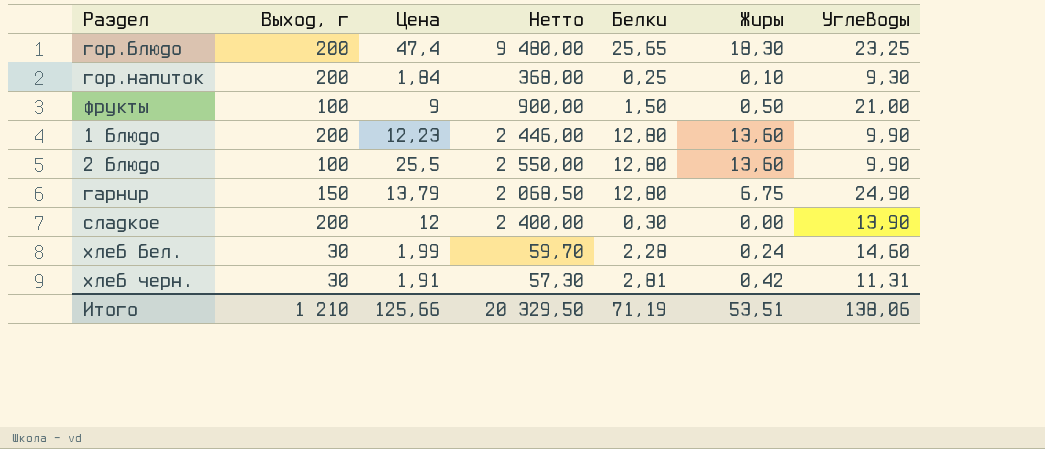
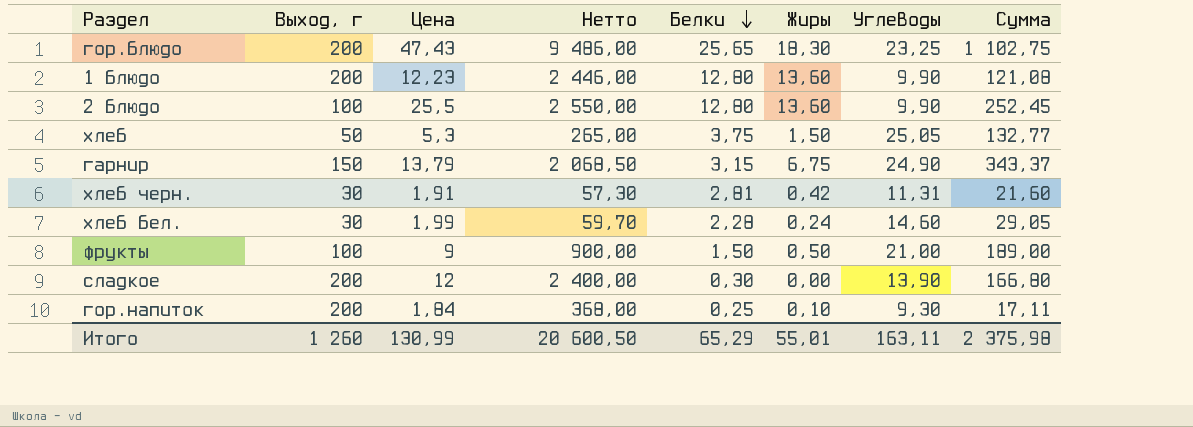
row order: none -> Белки descending
column Сумма | formula: none -> [Цена] * [Углеводы]
гор.блюдо | Цена: 47,4 -> 47,43
гор.блюдо | Нетто: 9 480,00 -> 9 486,00
row хлеб: none -> 50 | 5,3 | 265,00 | 3,75 | 1,50 | 25,05 | 132,77
гарнир | Белки: 12,80 -> 3,15
Итого | Выход, г: 1 210 -> 1 260
Итого | Цена: 125,66 -> 130,99
Итого | Нетто: 20 329,50 -> 20 600,50
Итого | Белки: 71,19 -> 65,29
Итого | Жиры: 53,51 -> 55,01
Итого | Углеводы: 138,06 -> 163,11

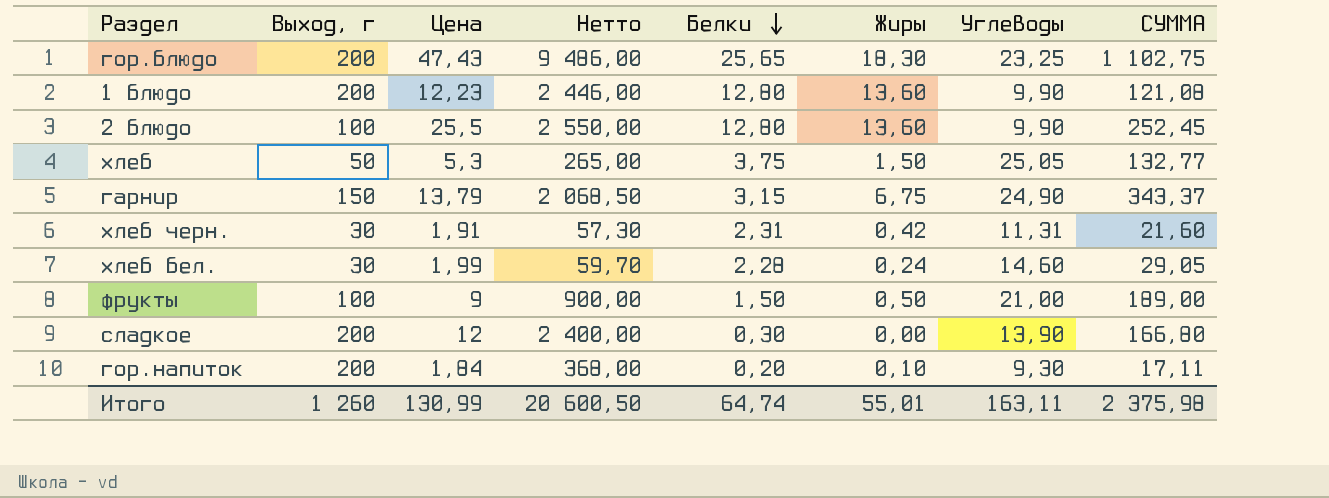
column name: Сумма -> СУММА
хлеб черн. | Белки: 2,81 -> 2,31
гор.напиток | Белки: 0,25 -> 0,20
Итого | Белки: 65,29 -> 64,74

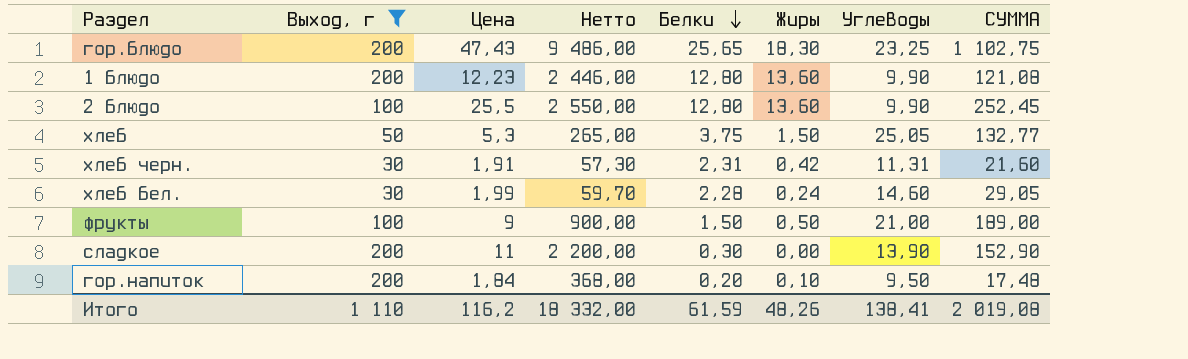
filter: none -> Выход, г != 150
сладкое | Цена: 12 -> 11
сладкое | Нетто: 2 400,00 -> 2 200,00
сладкое | СУММА: 166,80 -> 152,90
гор.напиток | Углеводы: 9,30 -> 9,50
гор.напиток | СУММА: 17,11 -> 17,48
Итого | Выход, г: 1 260 -> 1 110
Итого | Цена: 130,99 -> 116,2
Итого | Нетто: 20 600,50 -> 18 332,00
Итого | Белки: 64,74 -> 61,59
Итого | Жиры: 55,01 -> 48,26
Итого | Углеводы: 163,11 -> 138,41
Итого | СУММА: 2 375,98 -> 2 019,08

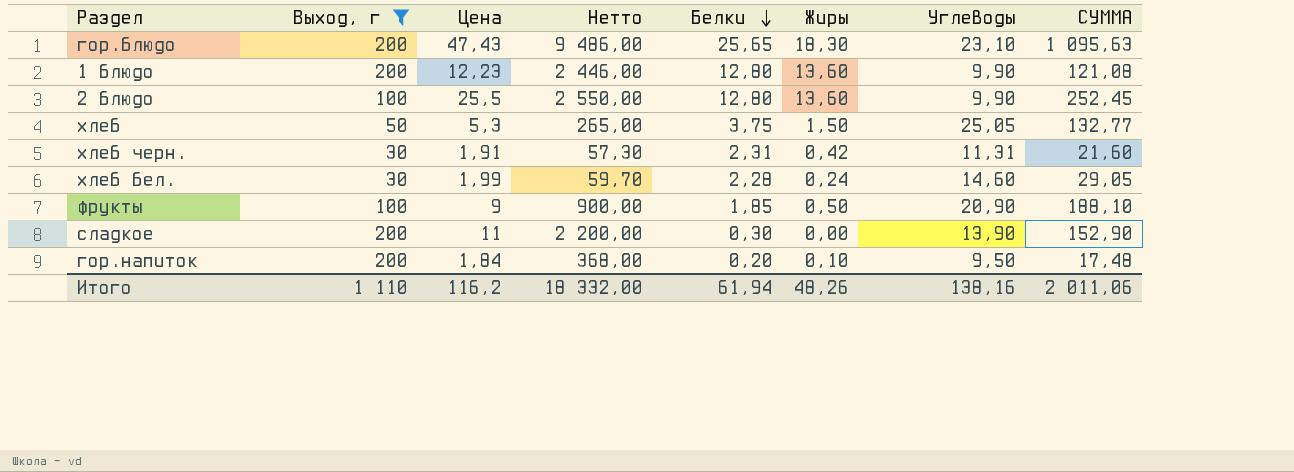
гор.блюдо | Углеводы: 23,25 -> 23,10
гор.блюдо | СУММА: 1 102,75 -> 1 095,63
фрукты | Белки: 1,50 -> 1,85
фрукты | Углеводы: 21,00 -> 20,90
фрукты | СУММА: 189,00 -> 188,10
Итого | Белки: 61,59 -> 61,94
Итого | Углеводы: 138,41 -> 138,16
Итого | СУММА: 2 019,08 -> 2 011,06

